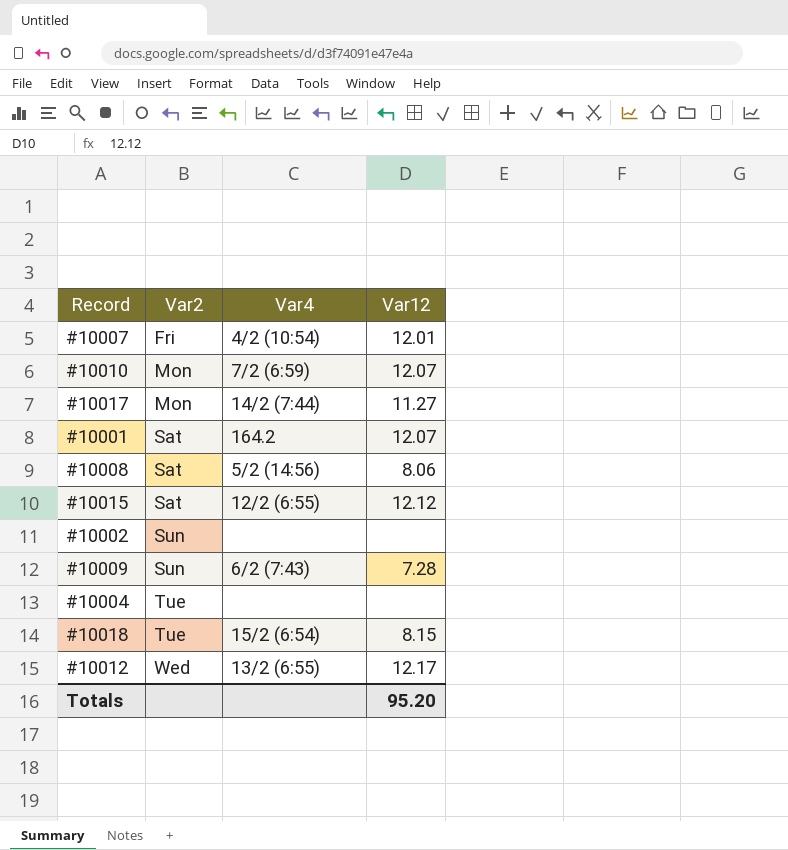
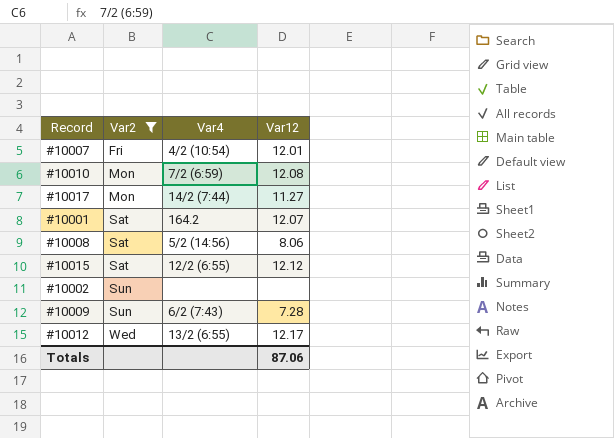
filter: none -> Var2 != Tue
#10010 | Var12: 12.07 -> 12.08
Totals | Var12: 95.20 -> 87.06

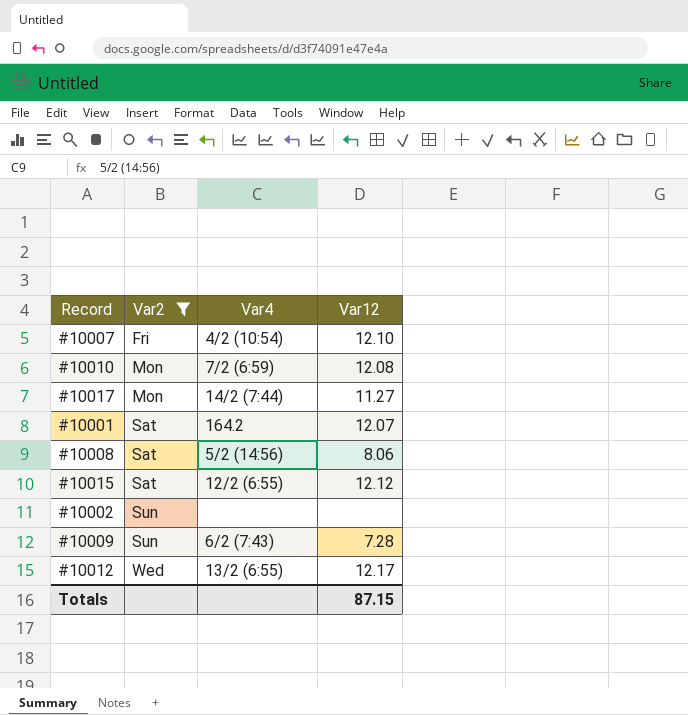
#10007 | Var12: 12.01 -> 12.10
Totals | Var12: 87.06 -> 87.15

